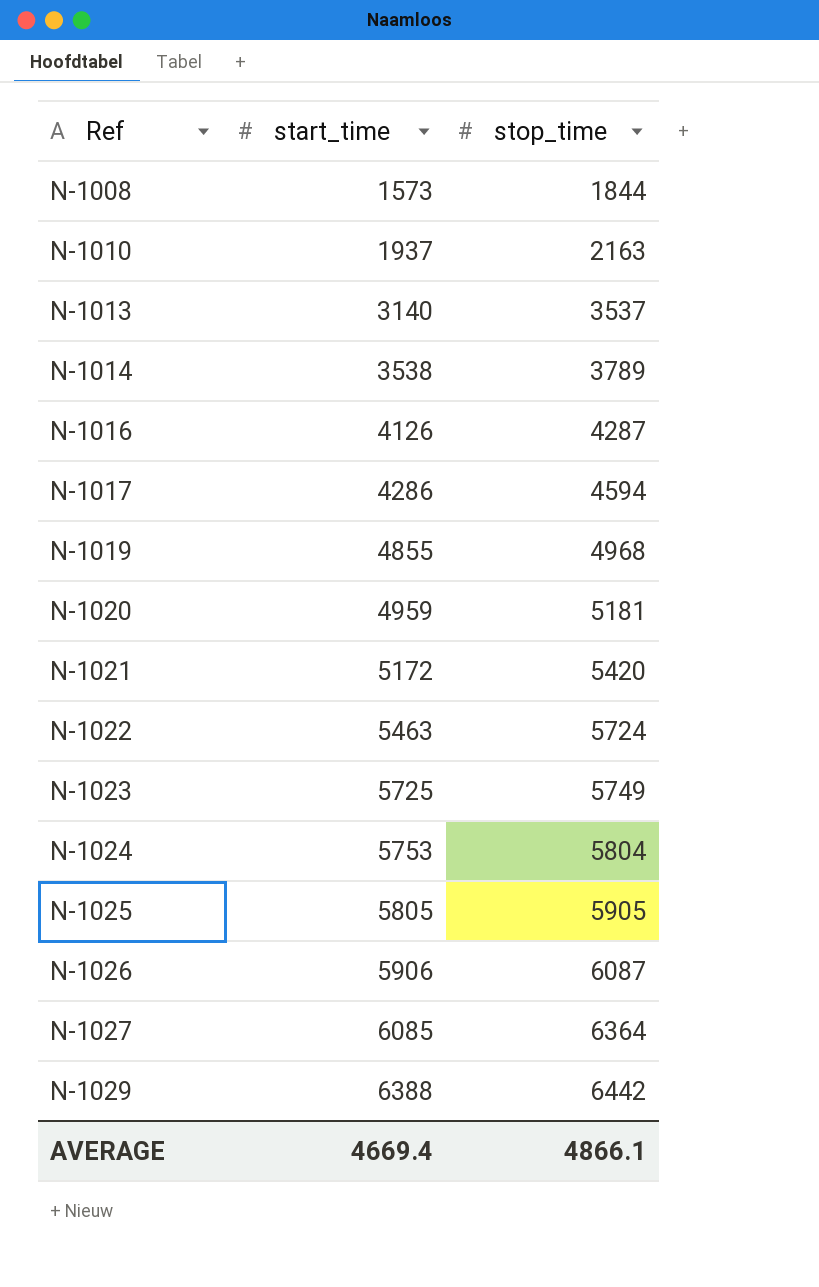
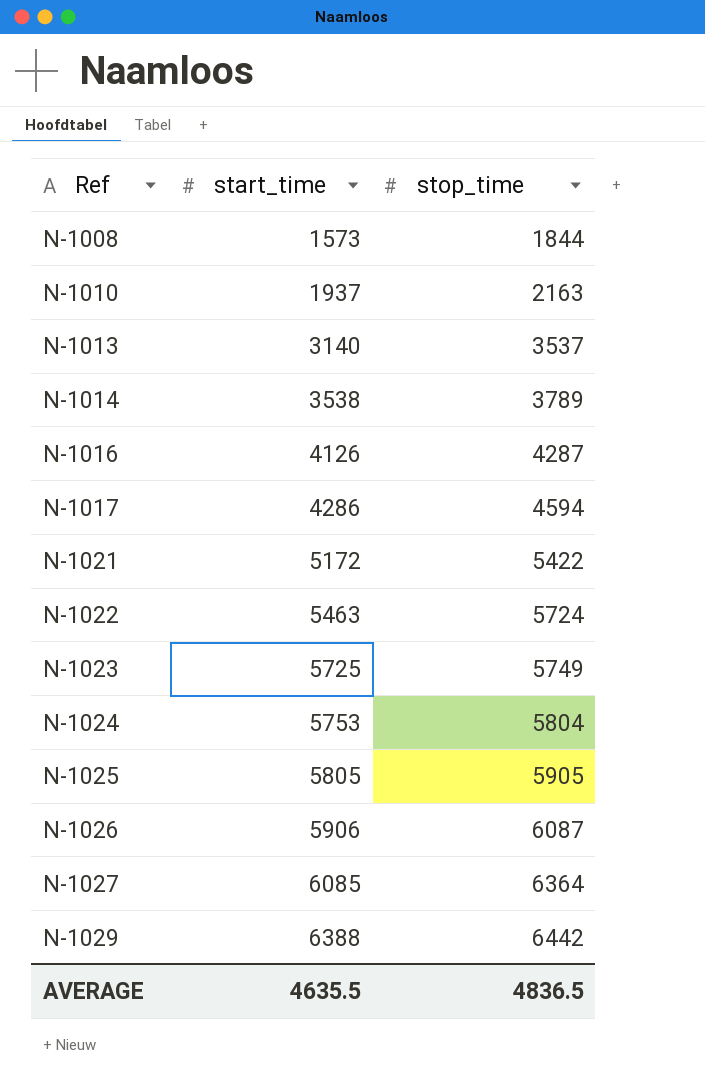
row N-1019: 4855 | 4968 -> none
row N-1020: 4959 | 5181 -> none
N-1021 | stop_time: 5420 -> 5422
AVERAGE | start_time: 4669.4 -> 4635.5
AVERAGE | stop_time: 4866.1 -> 4836.5

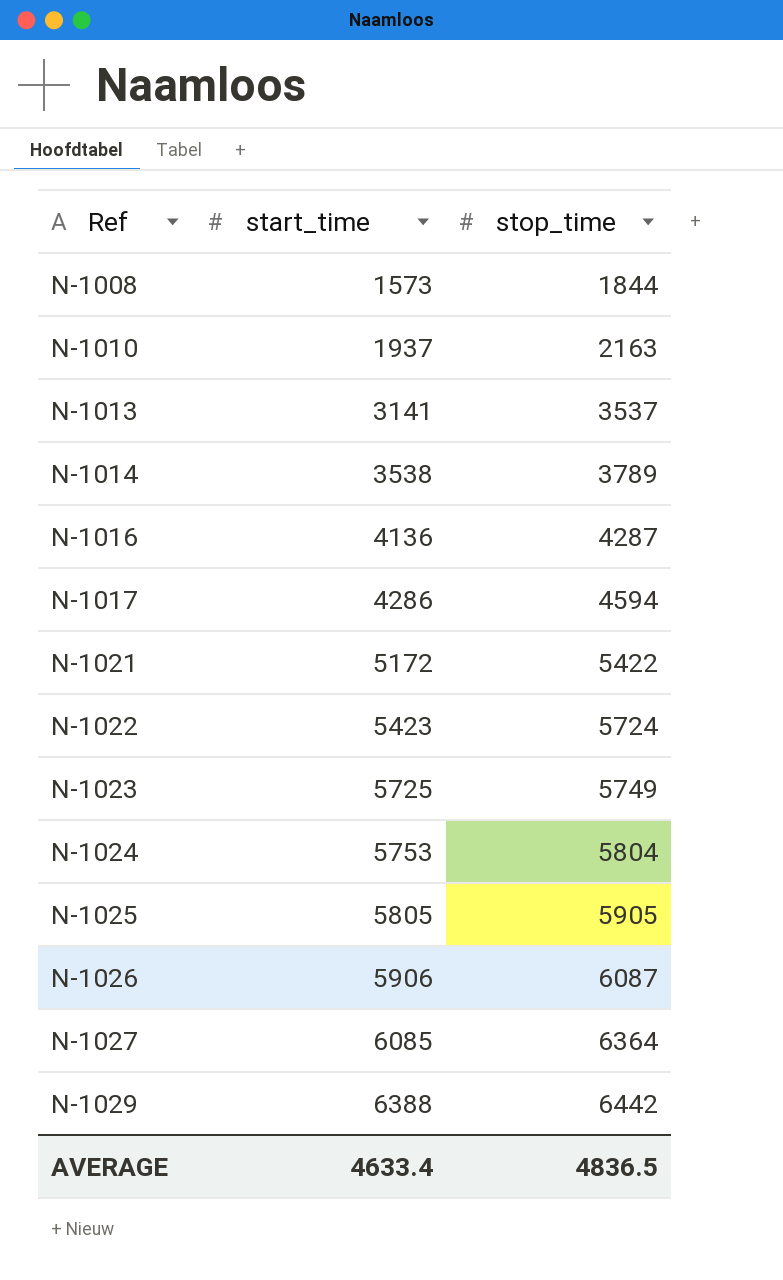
N-1013 | start_time: 3140 -> 3141
N-1016 | start_time: 4126 -> 4136
N-1022 | start_time: 5463 -> 5423
AVERAGE | start_time: 4635.5 -> 4633.4

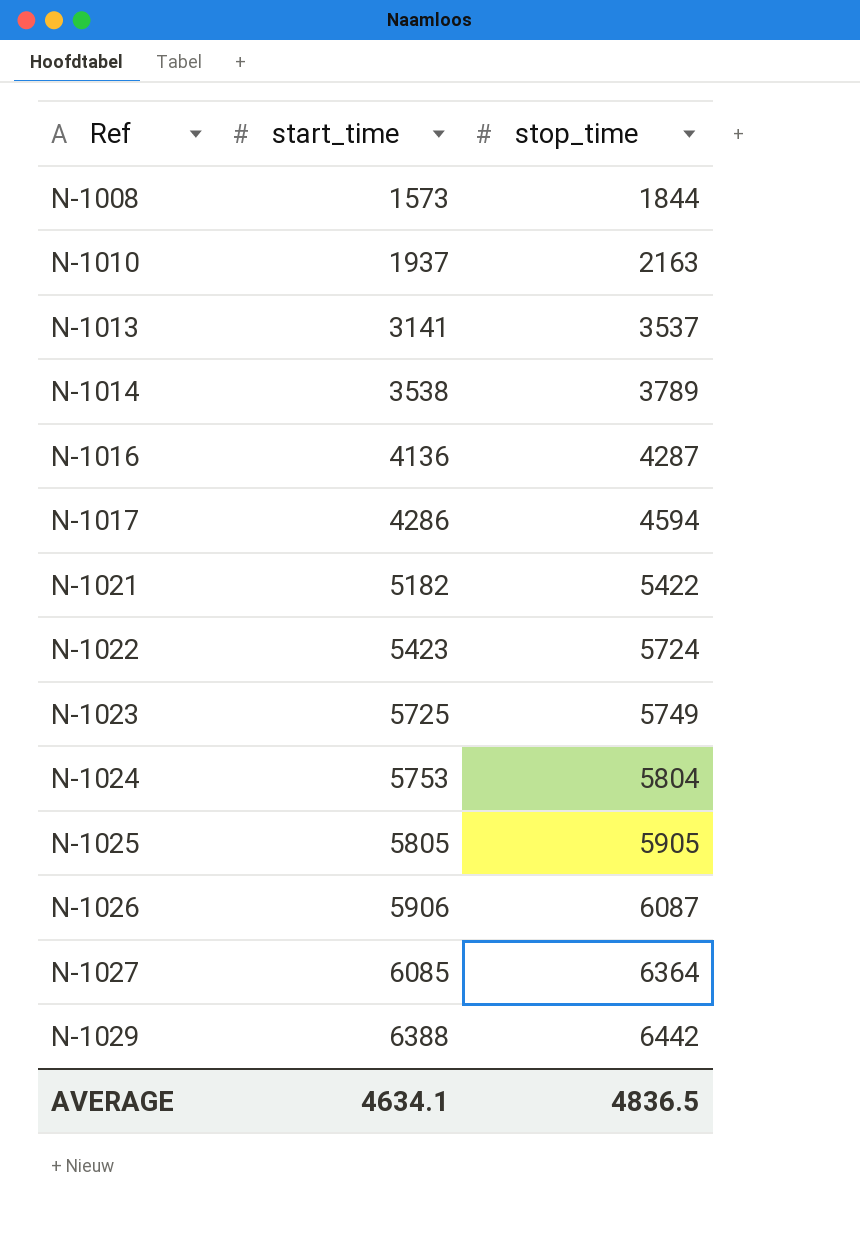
N-1021 | start_time: 5172 -> 5182
AVERAGE | start_time: 4633.4 -> 4634.1

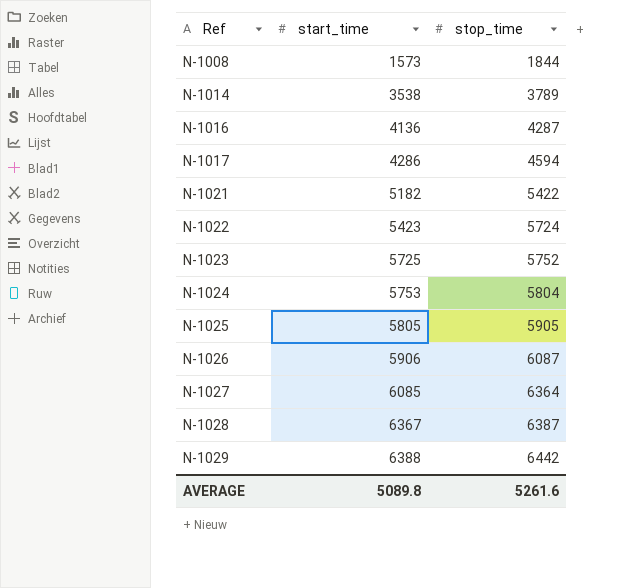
row N-1010: 1937 | 2163 -> none
row N-1013: 3141 | 3537 -> none
N-1023 | stop_time: 5749 -> 5752
row N-1028: none -> 6367 | 6387
AVERAGE | start_time: 4634.1 -> 5089.8
AVERAGE | stop_time: 4836.5 -> 5261.6

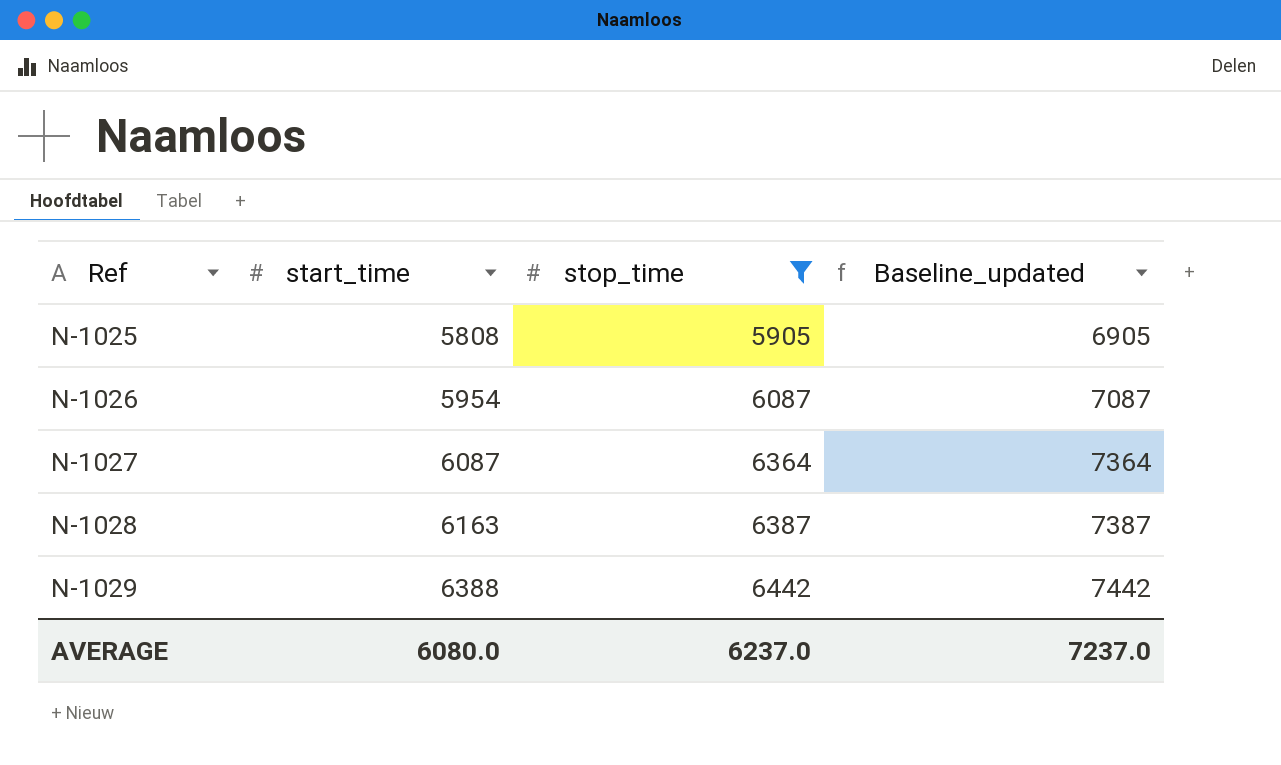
filter: none -> stop_time >= 5905
column Baseline_updated | formula: none -> [stop_time] + 1000
N-1025 | start_time: 5805 -> 5808
N-1026 | start_time: 5906 -> 5954
N-1027 | start_time: 6085 -> 6087
N-1028 | start_time: 6367 -> 6163
AVERAGE | start_time: 5089.8 -> 6080.0
AVERAGE | stop_time: 5261.6 -> 6237.0

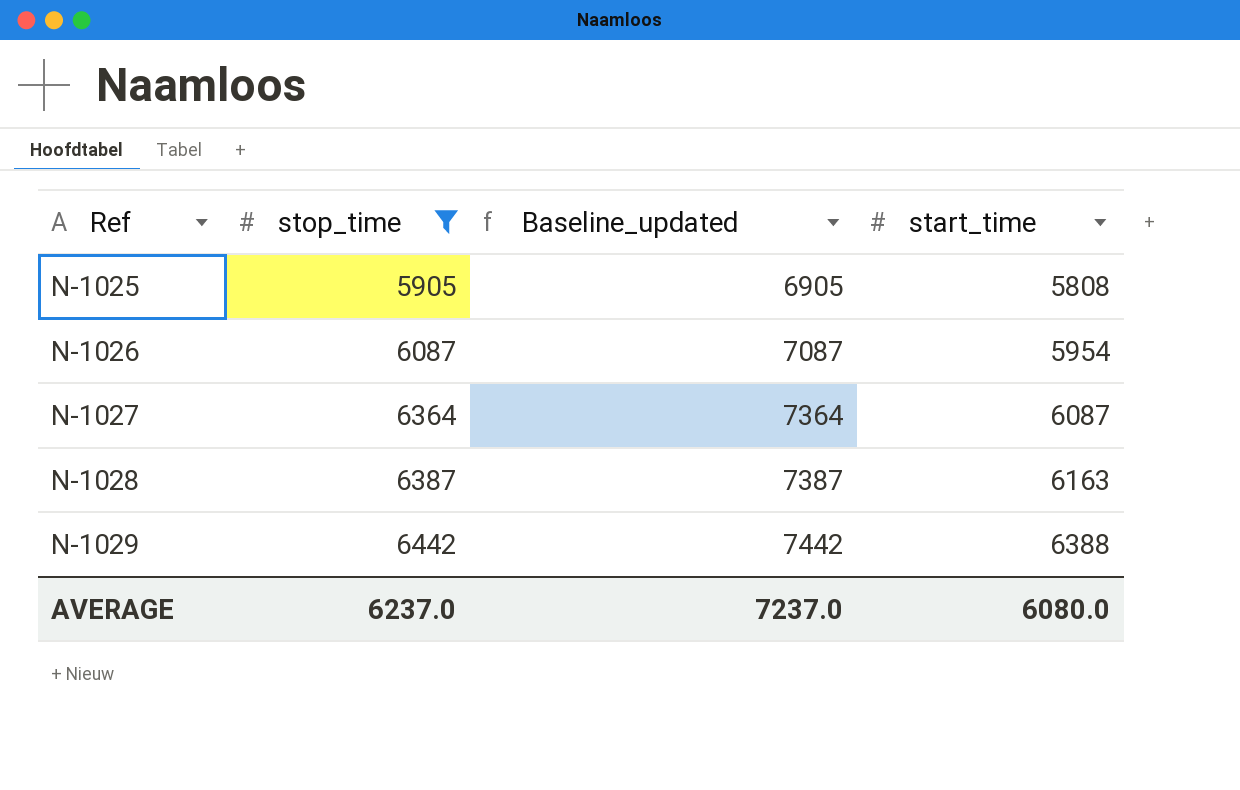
column start_time | position: 2 -> 4

